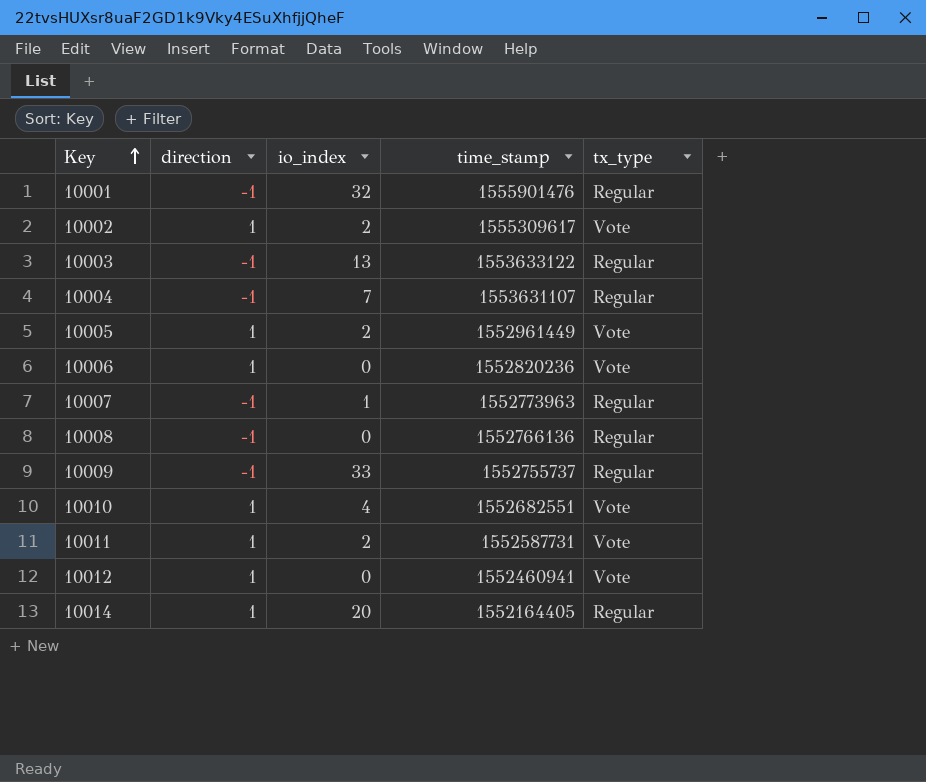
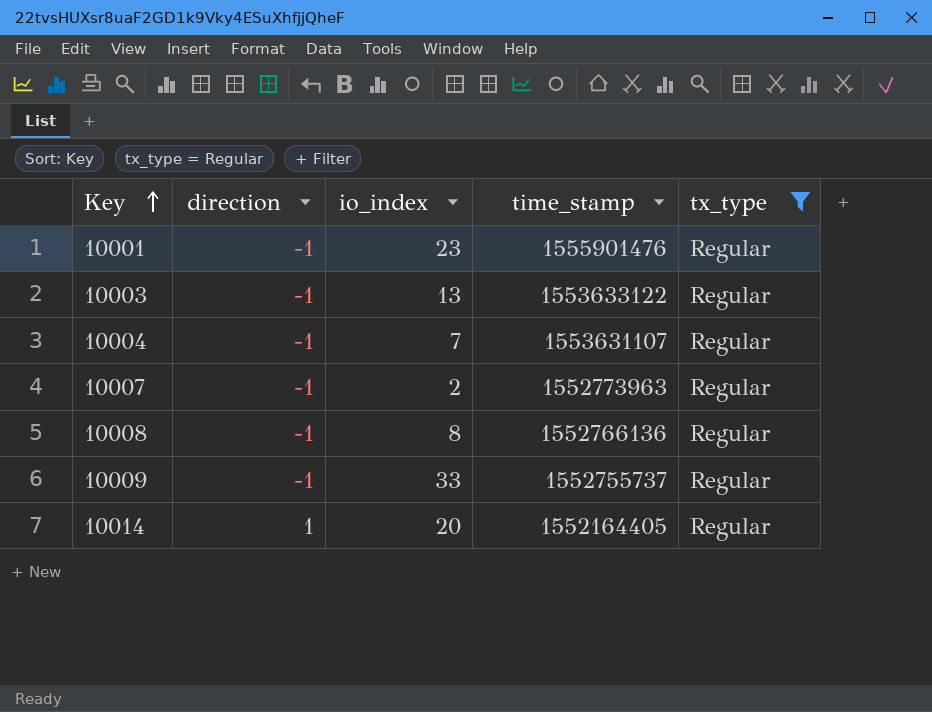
filter: none -> tx_type = Regular
10001 | io_index: 32 -> 23
10007 | io_index: 1 -> 2
10008 | io_index: 0 -> 8

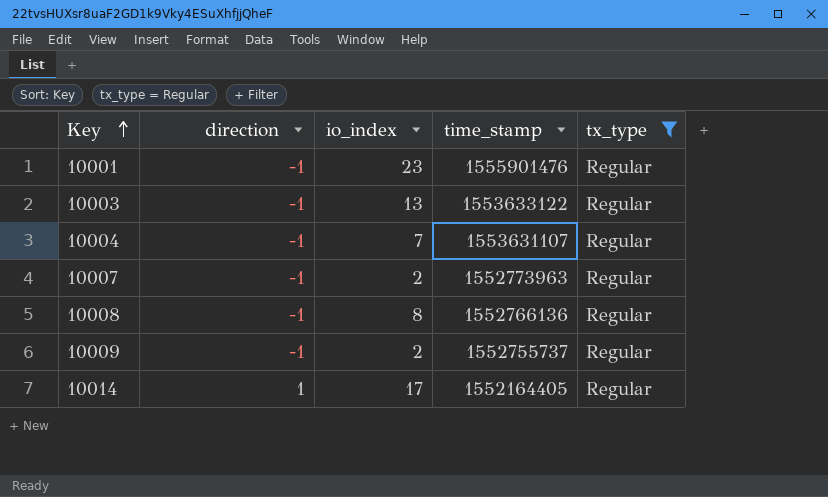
10009 | io_index: 33 -> 2
10014 | io_index: 20 -> 17

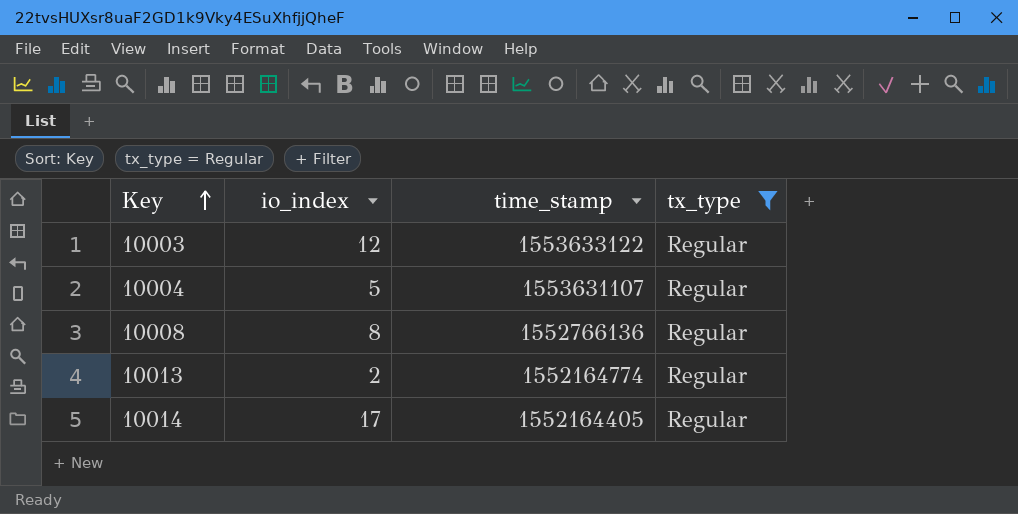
column direction | position: 2 -> none
row 10001: -1 | 23 | 1555901476 | Regular -> none
row 10007: -1 | 2 | 1552773963 | Regular -> none
row 10009: -1 | 2 | 1552755737 | Regular -> none
10003 | io_index: 13 -> 12
10004 | io_index: 7 -> 5
row 10013: none -> 2 | 1552164774 | Regular

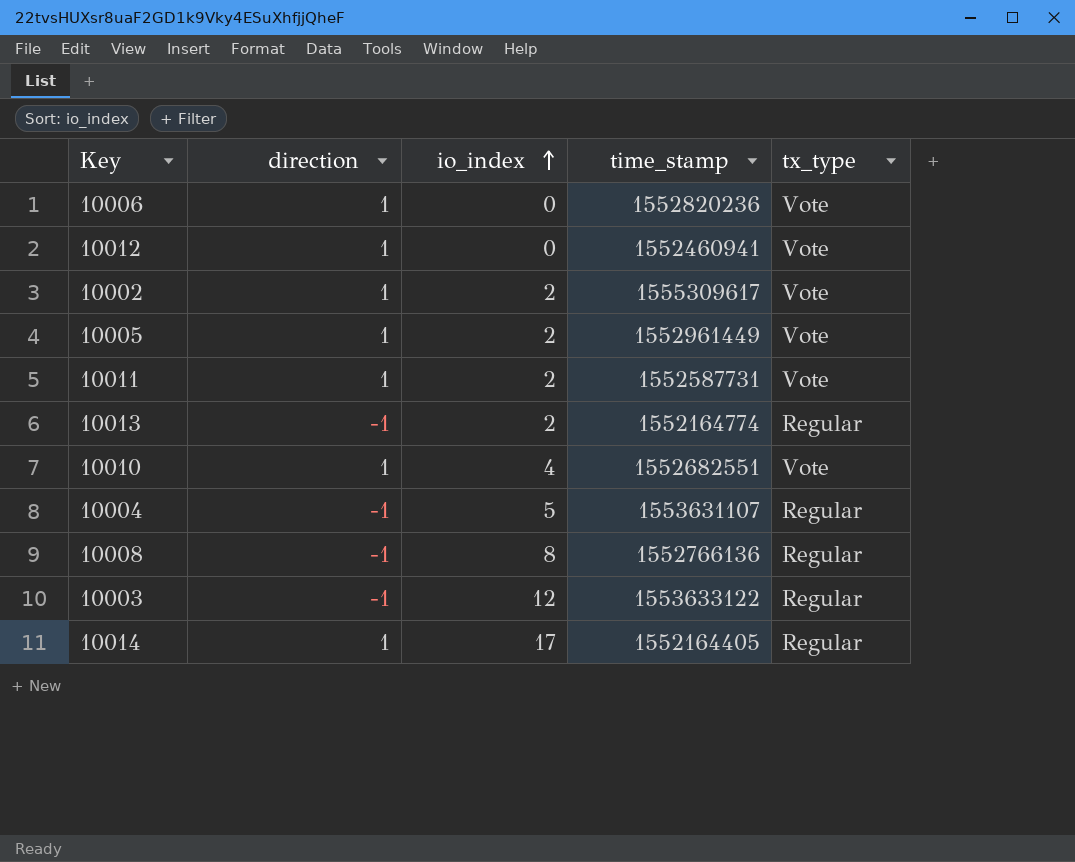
filter: tx_type = Regular -> none
row order: Key ascending -> io_index ascending
column direction | position: none -> 2

